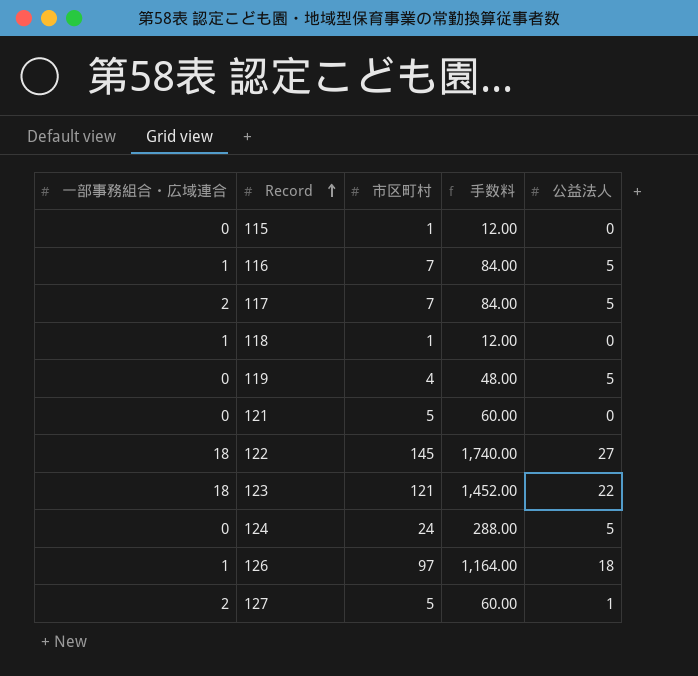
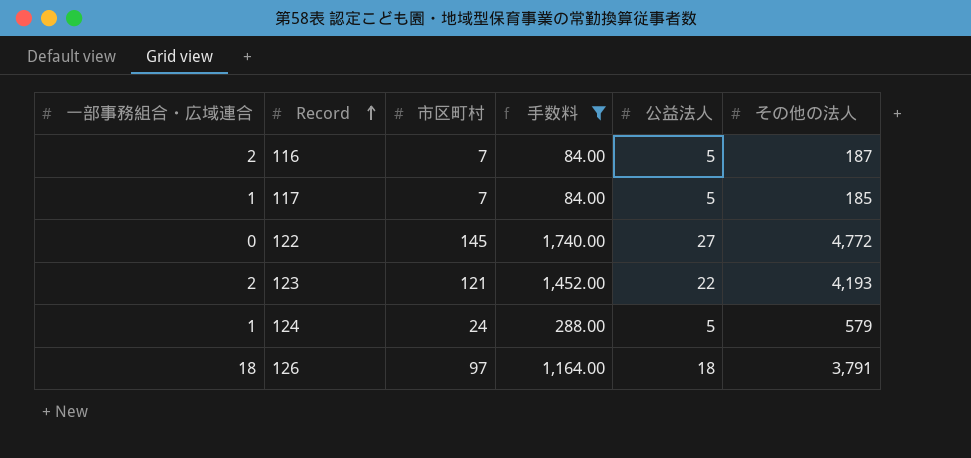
filter: none -> 手数料 >= 84.00
column その他の法人 | position: none -> 6
116 | 一部事務組合・広域連合: 1 -> 2
117 | 一部事務組合・広域連合: 2 -> 1
122 | 一部事務組合・広域連合: 18 -> 0
123 | 一部事務組合・広域連合: 18 -> 2
124 | 一部事務組合・広域連合: 0 -> 1
126 | 一部事務組合・広域連合: 1 -> 18

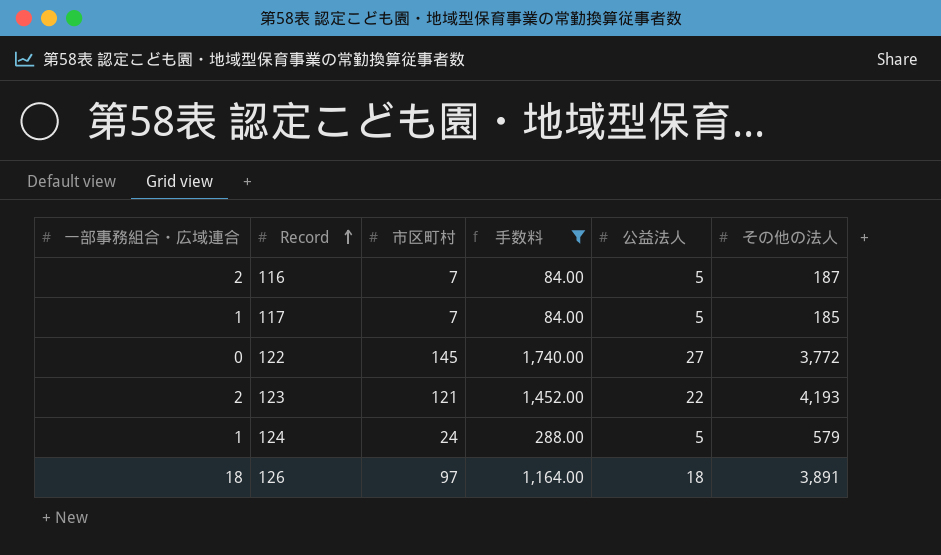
122 | その他の法人: 4,772 -> 3,772
126 | その他の法人: 3,791 -> 3,891

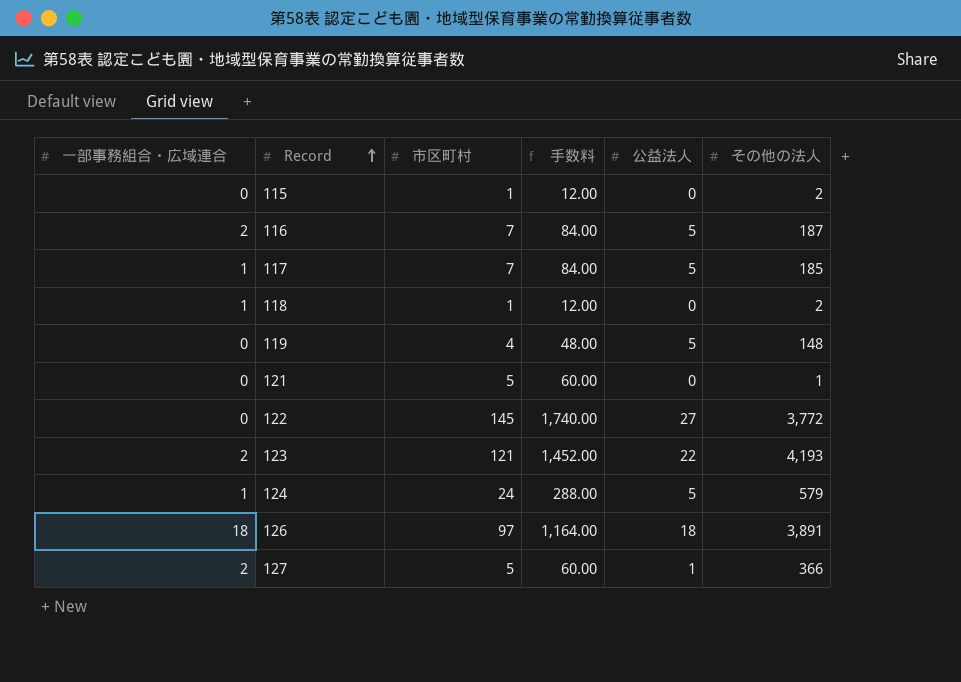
filter: 手数料 >= 84.00 -> none

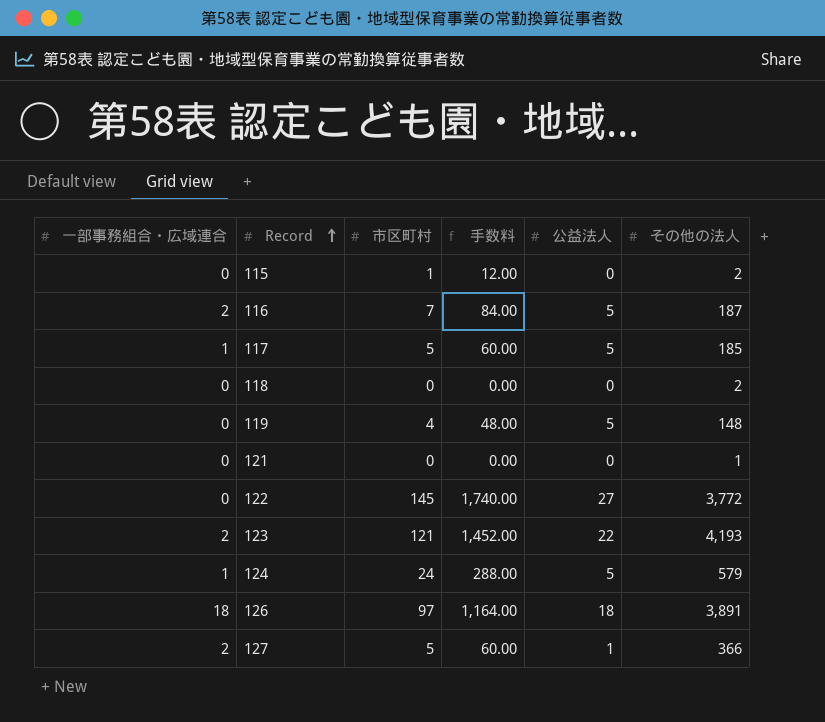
117 | 市区町村: 7 -> 5
117 | 手数料: 84.00 -> 60.00
118 | 一部事務組合・広域連合: 1 -> 0
118 | 市区町村: 1 -> 0
118 | 手数料: 12.00 -> 0.00
121 | 市区町村: 5 -> 0
121 | 手数料: 60.00 -> 0.00

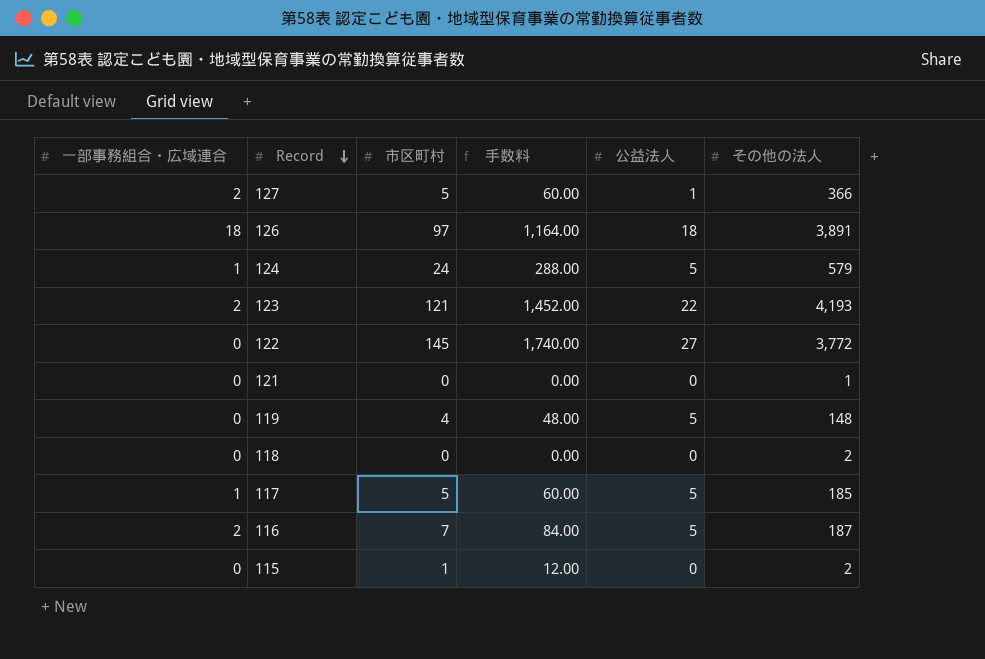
row order: Record ascending -> Record descending

